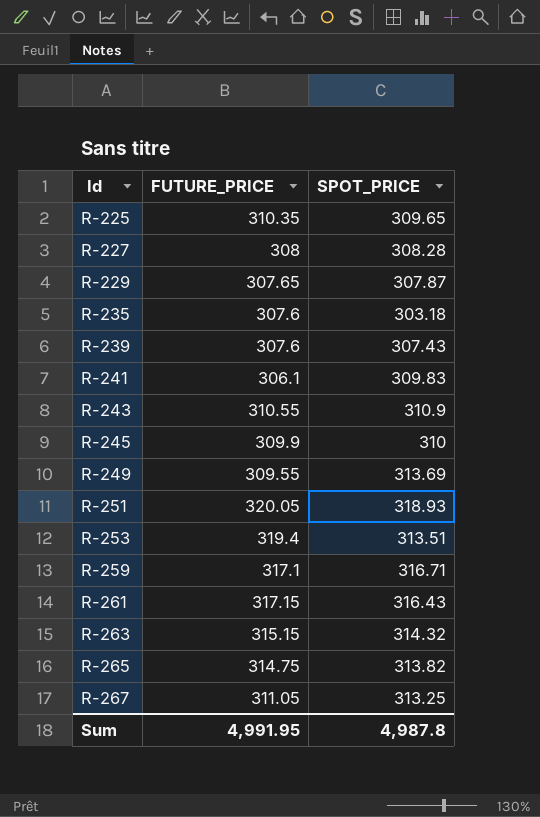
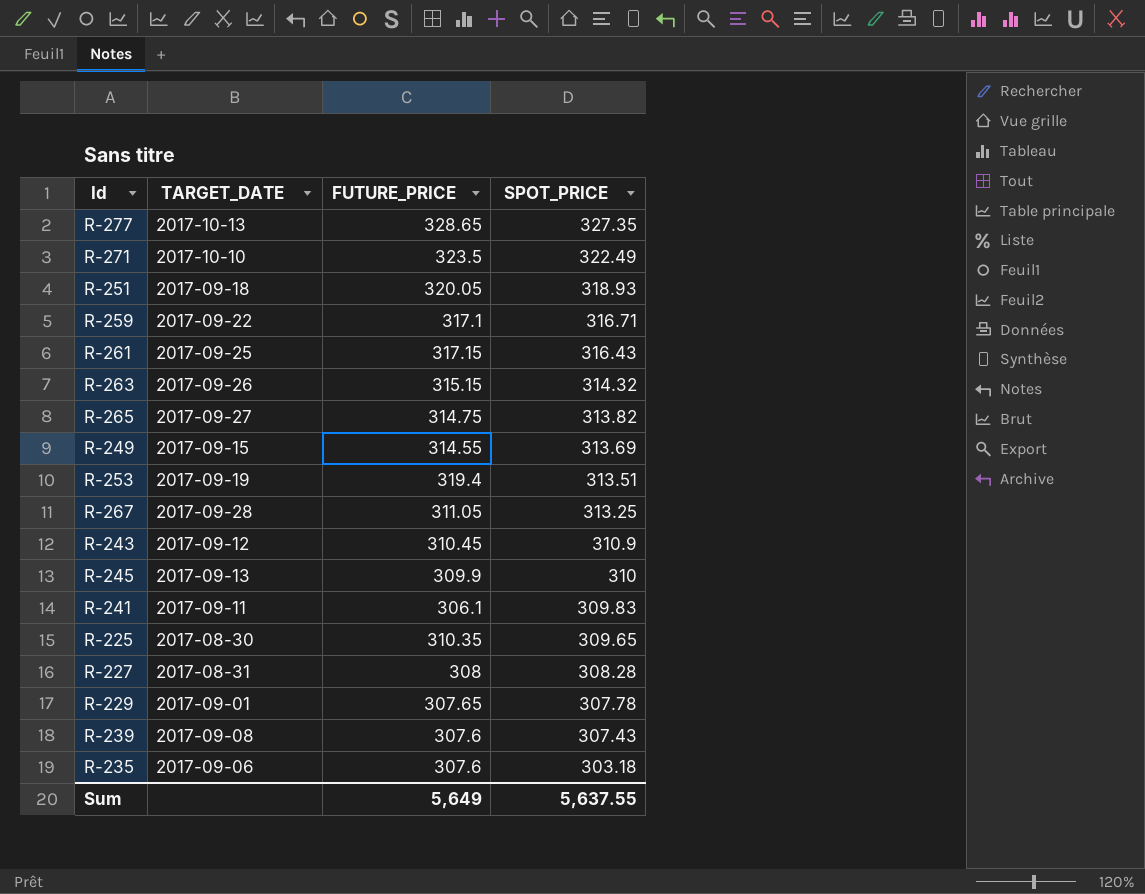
row order: Id ascending -> SPOT_PRICE descending
column TARGET_DATE | position: none -> 2
row R-277: none -> 2017-10-13 | 328.65 | 327.35
row R-271: none -> 2017-10-10 | 323.5 | 322.49
R-249 | FUTURE_PRICE: 309.55 -> 314.55
R-243 | FUTURE_PRICE: 310.55 -> 310.45
R-229 | SPOT_PRICE: 307.87 -> 307.78
Sum | FUTURE_PRICE: 4,991.95 -> 5,649
Sum | SPOT_PRICE: 4,987.8 -> 5,637.55

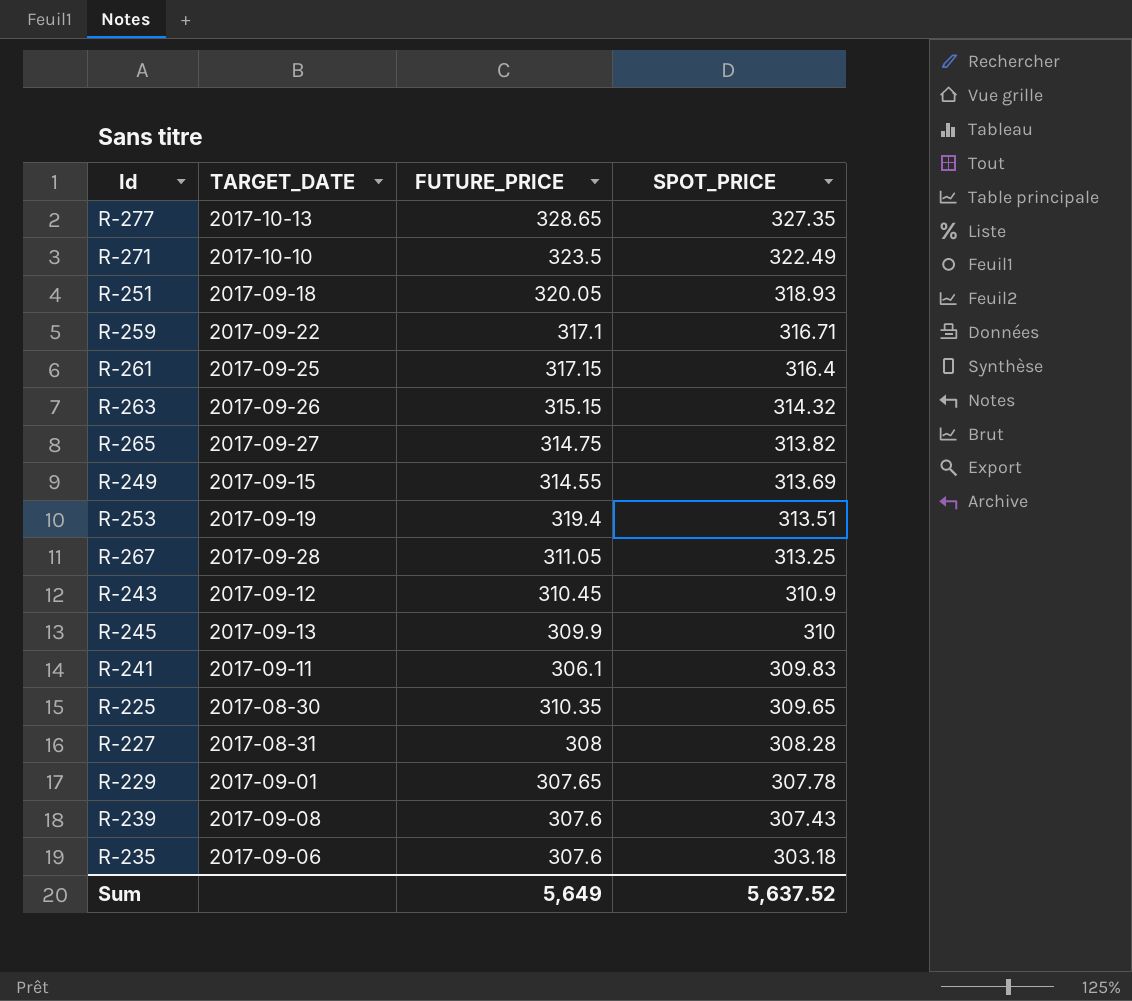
R-261 | SPOT_PRICE: 316.43 -> 316.4
Sum | SPOT_PRICE: 5,637.55 -> 5,637.52

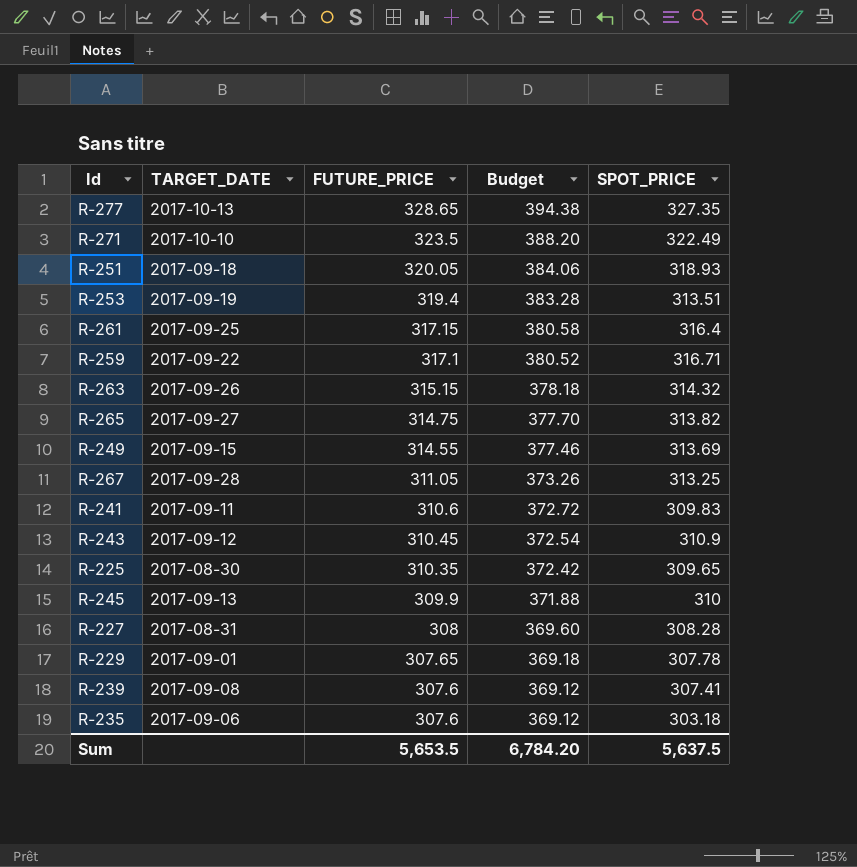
row order: SPOT_PRICE descending -> FUTURE_PRICE descending
column Budget | formula: none -> [FUTURE_PRICE] * 1.2
R-241 | FUTURE_PRICE: 306.1 -> 310.6
R-239 | SPOT_PRICE: 307.43 -> 307.41
Sum | FUTURE_PRICE: 5,649 -> 5,653.5
Sum | SPOT_PRICE: 5,637.52 -> 5,637.5

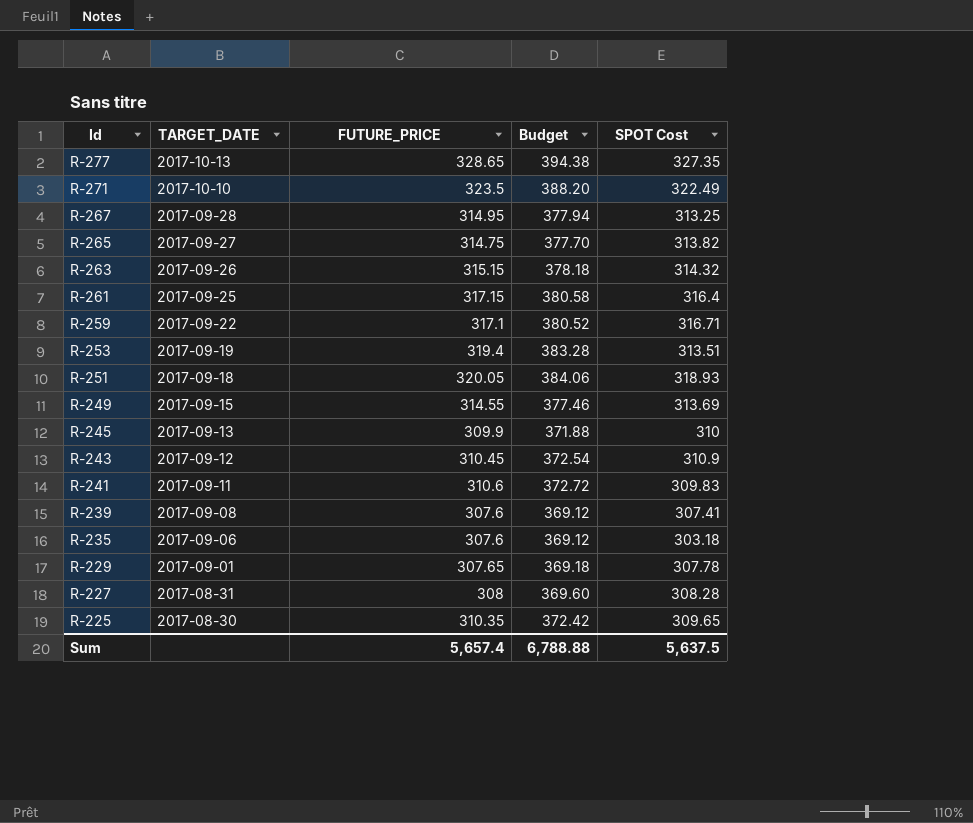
row order: FUTURE_PRICE descending -> Id descending
column name: SPOT_PRICE -> SPOT Cost
R-267 | FUTURE_PRICE: 311.05 -> 314.95
R-267 | Budget: 373.26 -> 377.94
Sum | FUTURE_PRICE: 5,653.5 -> 5,657.4
Sum | Budget: 6,784.20 -> 6,788.88

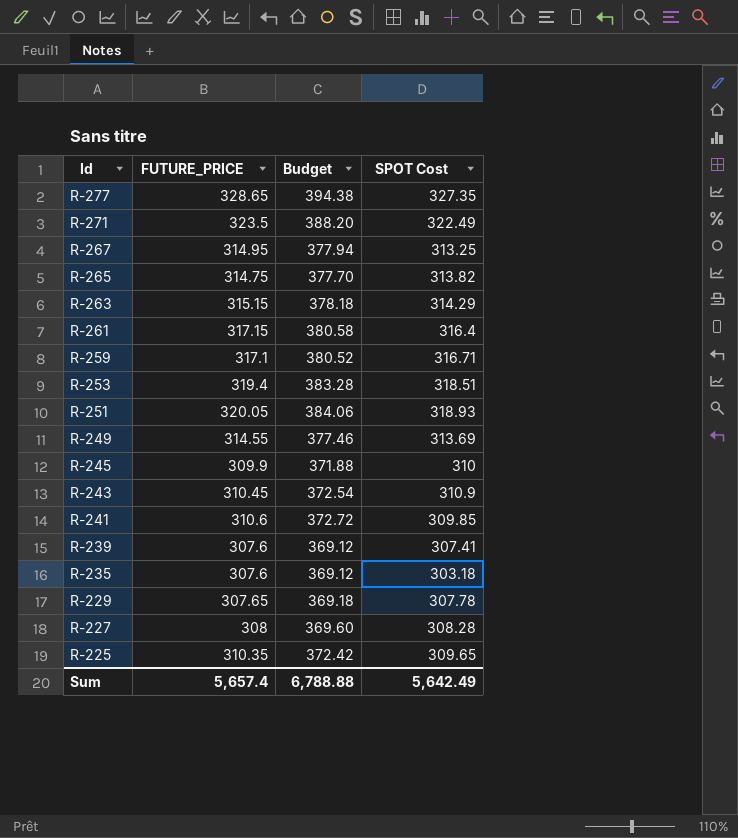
column TARGET_DATE | position: 2 -> none
R-263 | SPOT Cost: 314.32 -> 314.29
R-253 | SPOT Cost: 313.51 -> 318.51
R-241 | SPOT Cost: 309.83 -> 309.85
Sum | SPOT Cost: 5,637.5 -> 5,642.49

